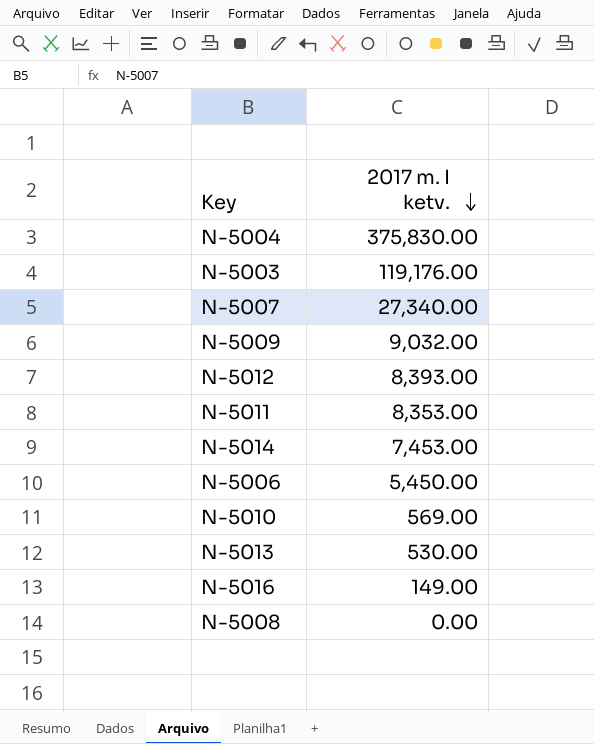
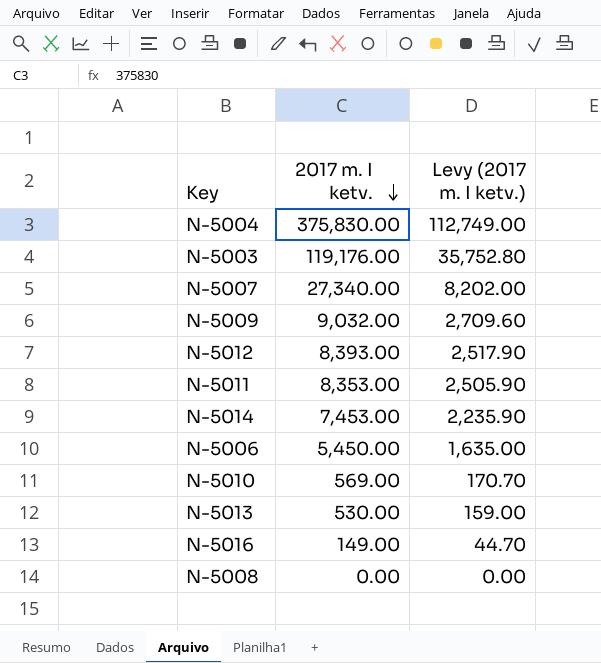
column Levy (2017 m. I ketv.) | formula: none -> [2017 m. I ketv.] * 0.3

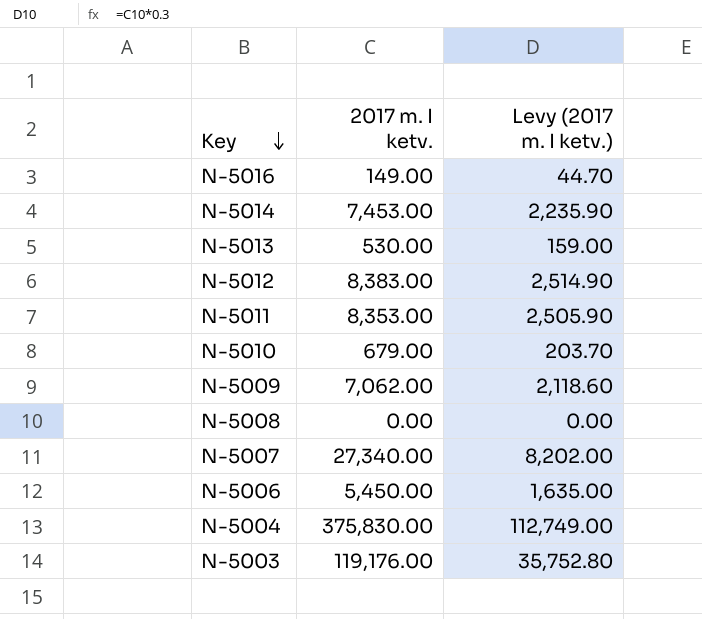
row order: 2017 m. I ketv. descending -> Key descending
N-5012 | 2017 m. I ketv.: 8,393.00 -> 8,383.00
N-5012 | Levy (2017 m. I ketv.): 2,517.90 -> 2,514.90
N-5010 | 2017 m. I ketv.: 569.00 -> 679.00
N-5010 | Levy (2017 m. I ketv.): 170.70 -> 203.70
N-5009 | 2017 m. I ketv.: 9,032.00 -> 7,062.00
N-5009 | Levy (2017 m. I ketv.): 2,709.60 -> 2,118.60

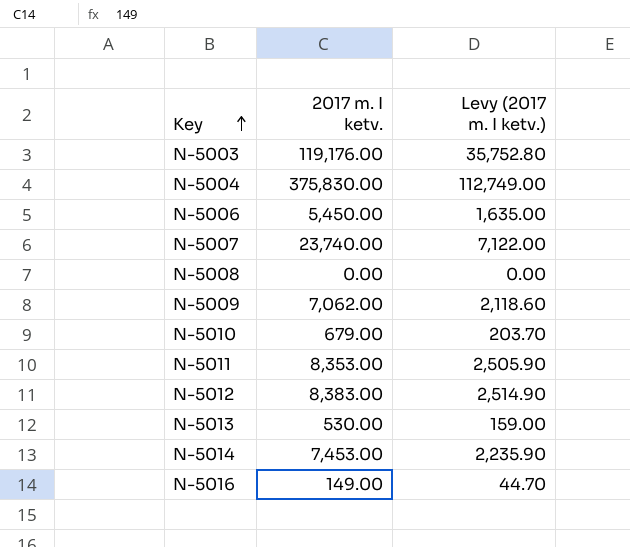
row order: Key descending -> Key ascending
N-5007 | 2017 m. I ketv.: 27,340.00 -> 23,740.00
N-5007 | Levy (2017 m. I ketv.): 8,202.00 -> 7,122.00

